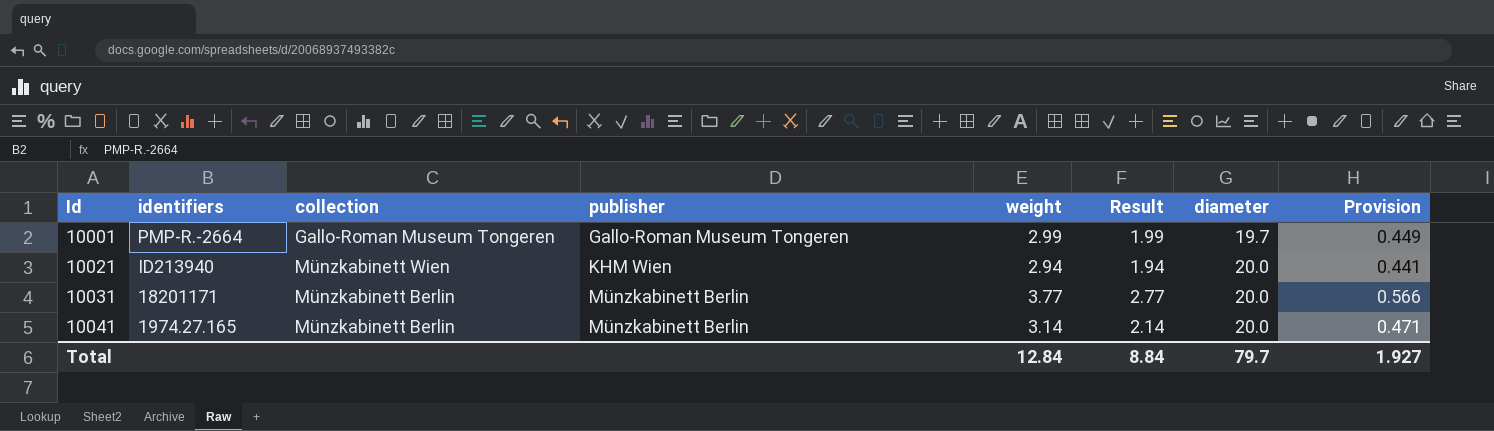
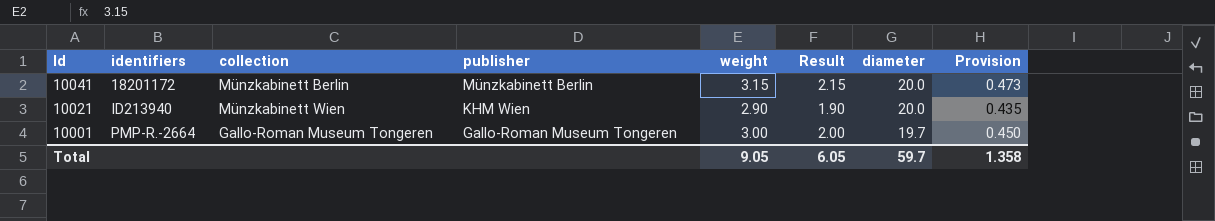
row order: Id ascending -> Id descending
row 10031: 18201171 | Münzkabinett Berlin | Münzkabinett Berlin | 3.77 | 2.77 | 20.0 | 0.566 -> none
10041 | identifiers: 1974.27.165 -> 18201172
10041 | weight: 3.14 -> 3.15
10041 | Result: 2.14 -> 2.15
10041 | Provision: 0.471 -> 0.473
10021 | weight: 2.94 -> 2.90
10021 | Result: 1.94 -> 1.90
10021 | Provision: 0.441 -> 0.435
10001 | weight: 2.99 -> 3.00
10001 | Result: 1.99 -> 2.00
10001 | Provision: 0.449 -> 0.450
Total | weight: 12.84 -> 9.05
Total | Result: 8.84 -> 6.05
Total | diameter: 79.7 -> 59.7
Total | Provision: 1.927 -> 1.358

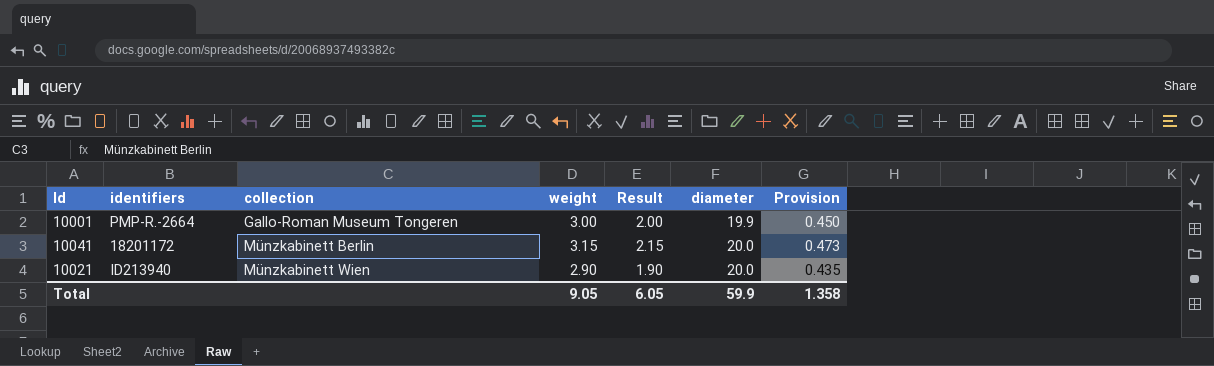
row order: Id descending -> collection ascending
column publisher | position: 4 -> none
10001 | diameter: 19.7 -> 19.9
Total | diameter: 59.7 -> 59.9

